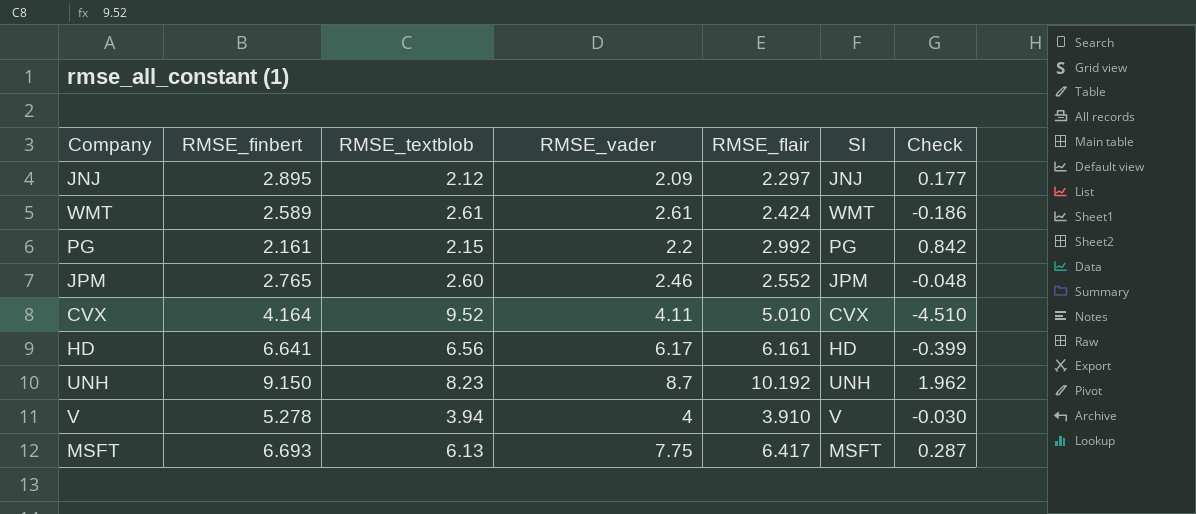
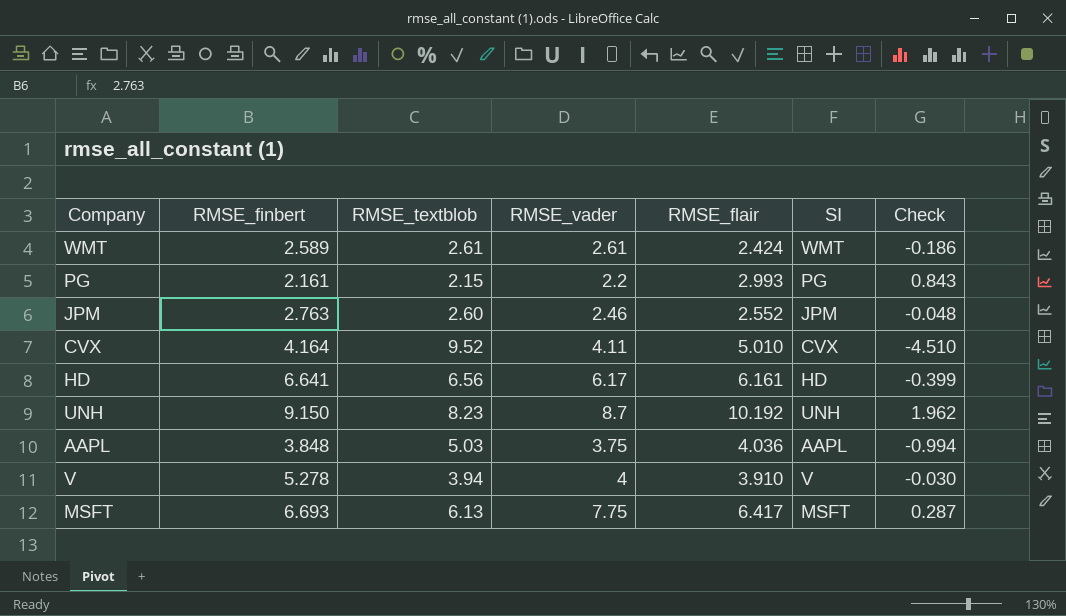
row JNJ: 2.895 | 2.12 | 2.09 | 2.297 | JNJ | 0.177 -> none
PG | RMSE_flair: 2.992 -> 2.993
PG | Check: 0.842 -> 0.843
JPM | RMSE_finbert: 2.765 -> 2.763
row AAPL: none -> 3.848 | 5.03 | 3.75 | 4.036 | AAPL | -0.994

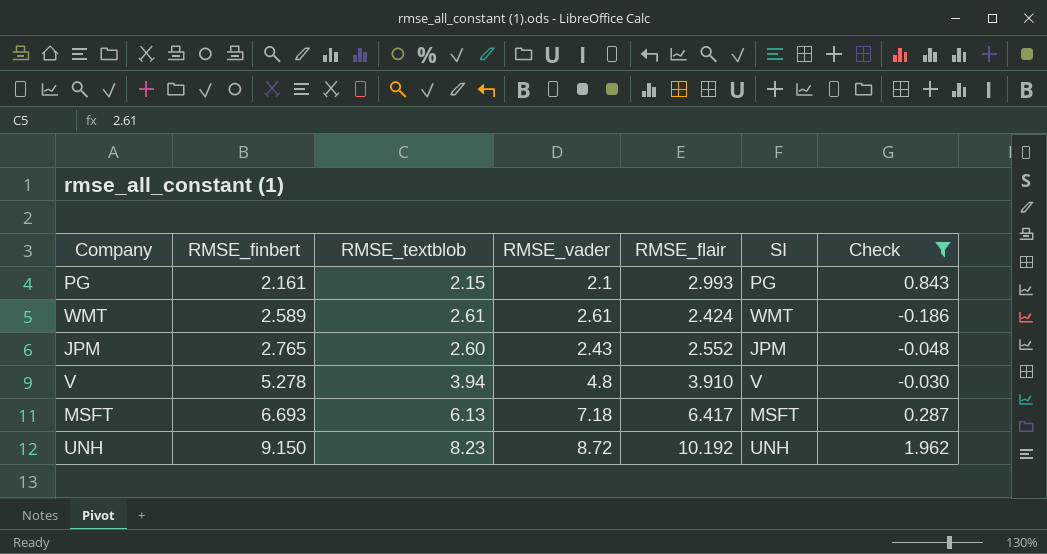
filter: none -> Check >= -0.186
row order: none -> RMSE_finbert ascending
PG | RMSE_vader: 2.2 -> 2.1
JPM | RMSE_finbert: 2.763 -> 2.765
JPM | RMSE_vader: 2.46 -> 2.43
V | RMSE_vader: 4 -> 4.8
MSFT | RMSE_vader: 7.75 -> 7.18
UNH | RMSE_vader: 8.7 -> 8.72

